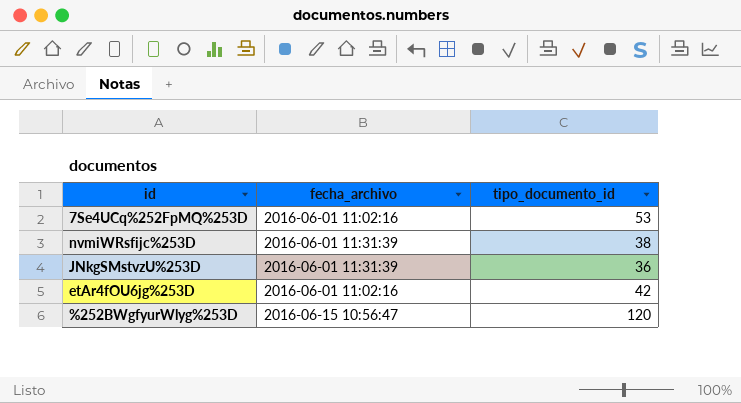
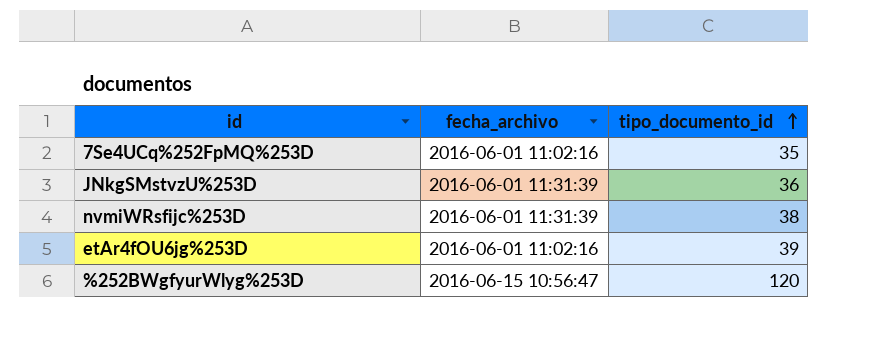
row order: none -> tipo_documento_id ascending
7Se4UCq%252FpMQ%253D | tipo_documento_id: 53 -> 35
etAr4fOU6jg%253D | tipo_documento_id: 42 -> 39

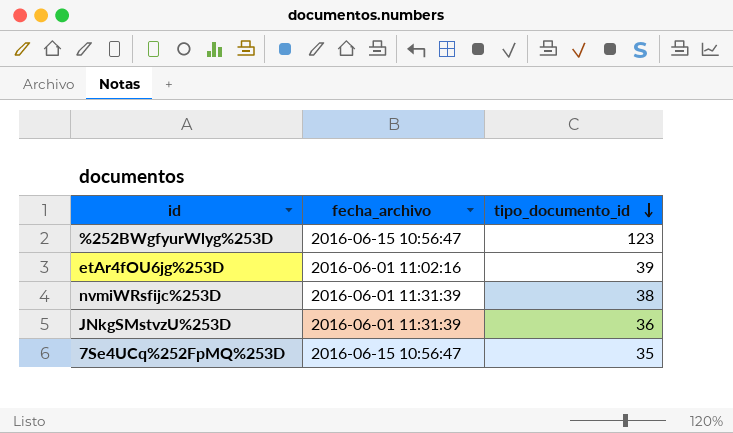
row order: tipo_documento_id ascending -> tipo_documento_id descending
%252BWgfyurWlyg%253D | tipo_documento_id: 120 -> 123
7Se4UCq%252FpMQ%253D | fecha_archivo: 2016-06-01 11:02:16 -> 2016-06-15 10:56:47

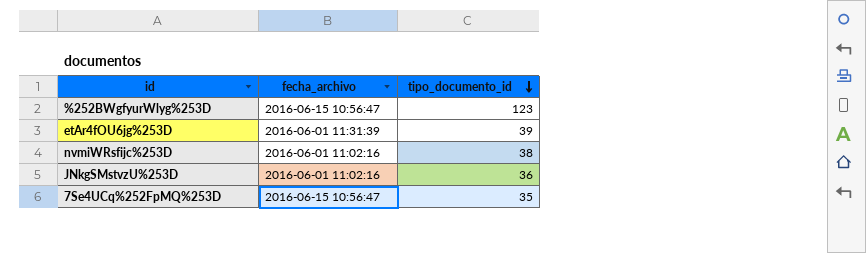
etAr4fOU6jg%253D | fecha_archivo: 2016-06-01 11:02:16 -> 2016-06-01 11:31:39
nvmiWRsfijc%253D | fecha_archivo: 2016-06-01 11:31:39 -> 2016-06-01 11:02:16
JNkgSMstvzU%253D | fecha_archivo: 2016-06-01 11:31:39 -> 2016-06-01 11:02:16

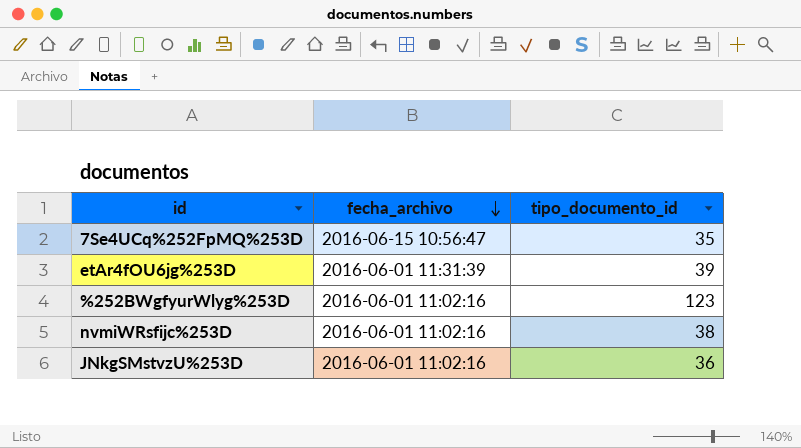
row order: tipo_documento_id descending -> fecha_archivo descending
%252BWgfyurWlyg%253D | fecha_archivo: 2016-06-15 10:56:47 -> 2016-06-01 11:02:16

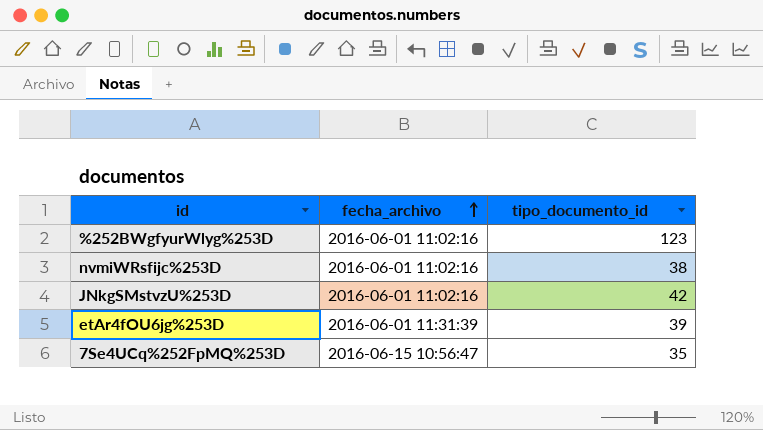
row order: fecha_archivo descending -> fecha_archivo ascending
JNkgSMstvzU%253D | tipo_documento_id: 36 -> 42

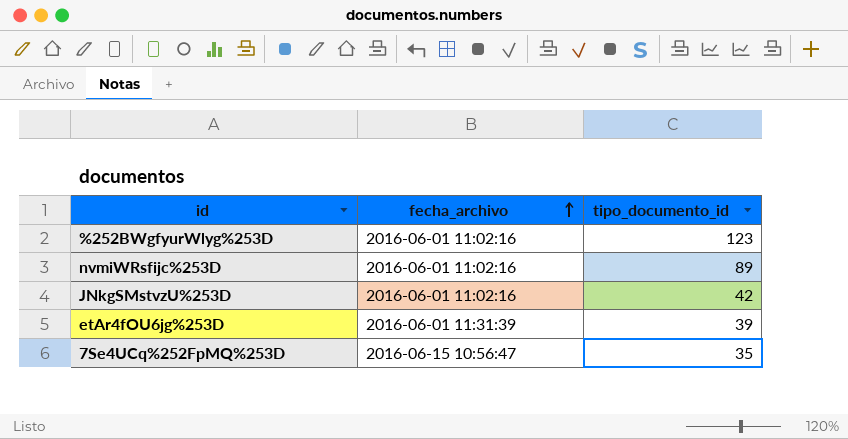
nvmiWRsfijc%253D | tipo_documento_id: 38 -> 89

